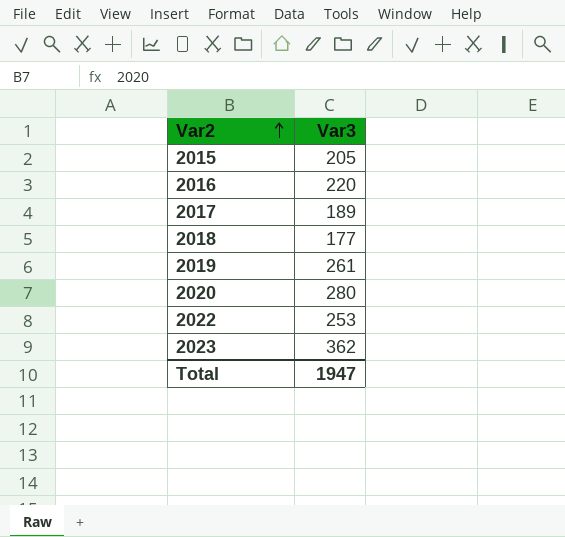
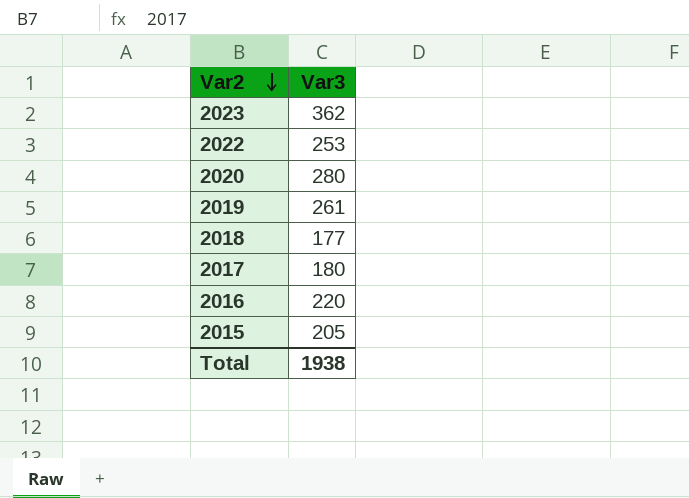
row order: Var2 ascending -> Var2 descending
2017 | Var3: 189 -> 180
Total | Var3: 1947 -> 1938

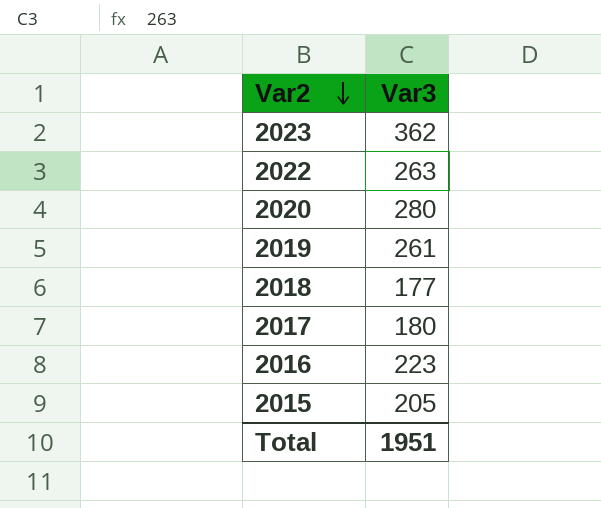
2022 | Var3: 253 -> 263
2016 | Var3: 220 -> 223
Total | Var3: 1938 -> 1951

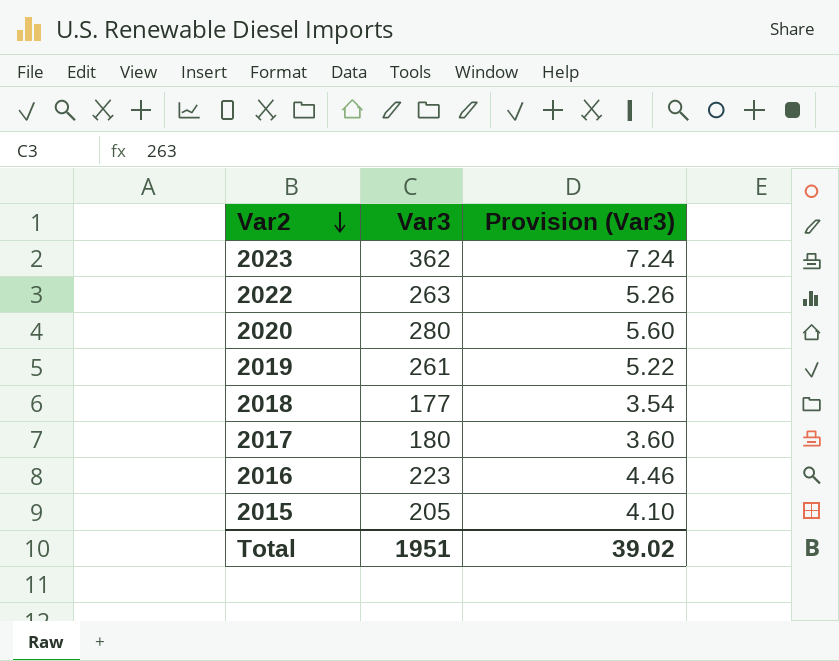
column Provision (Var3) | formula: none -> [Var3] * 0.02

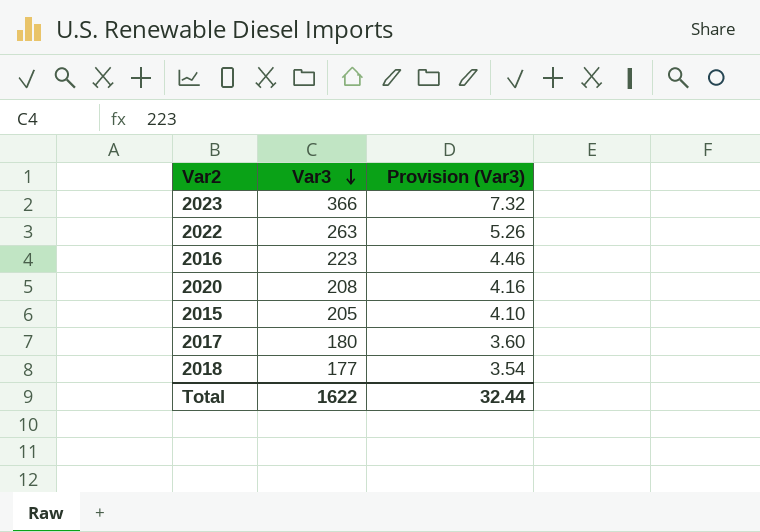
row order: Var2 descending -> Var3 descending
row 2019: 261 | 5.22 -> none
2023 | Var3: 362 -> 366
2023 | Provision (Var3): 7.24 -> 7.32
2020 | Var3: 280 -> 208
2020 | Provision (Var3): 5.60 -> 4.16
Total | Var3: 1951 -> 1622
Total | Provision (Var3): 39.02 -> 32.44

